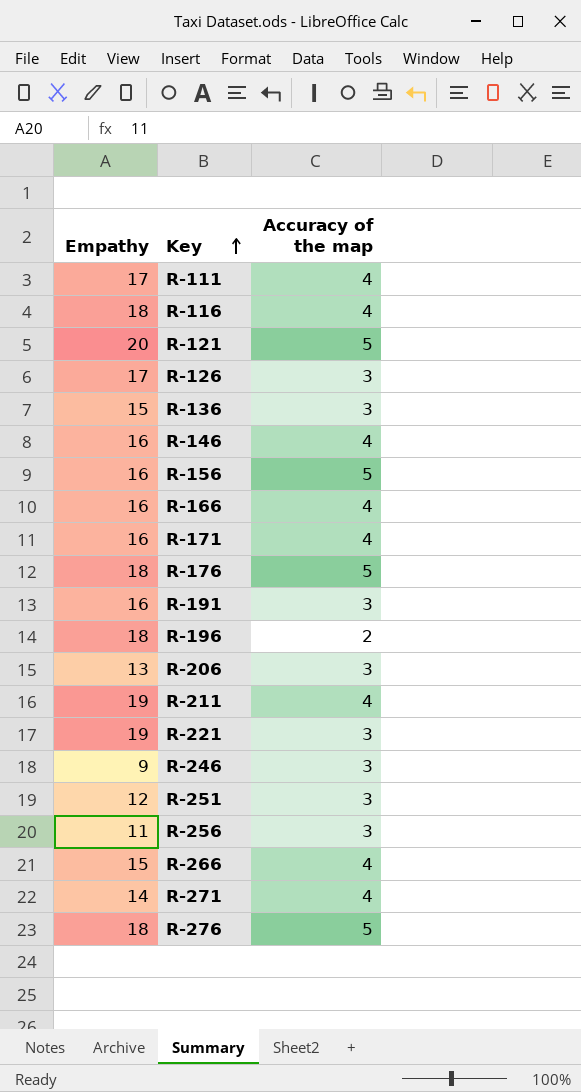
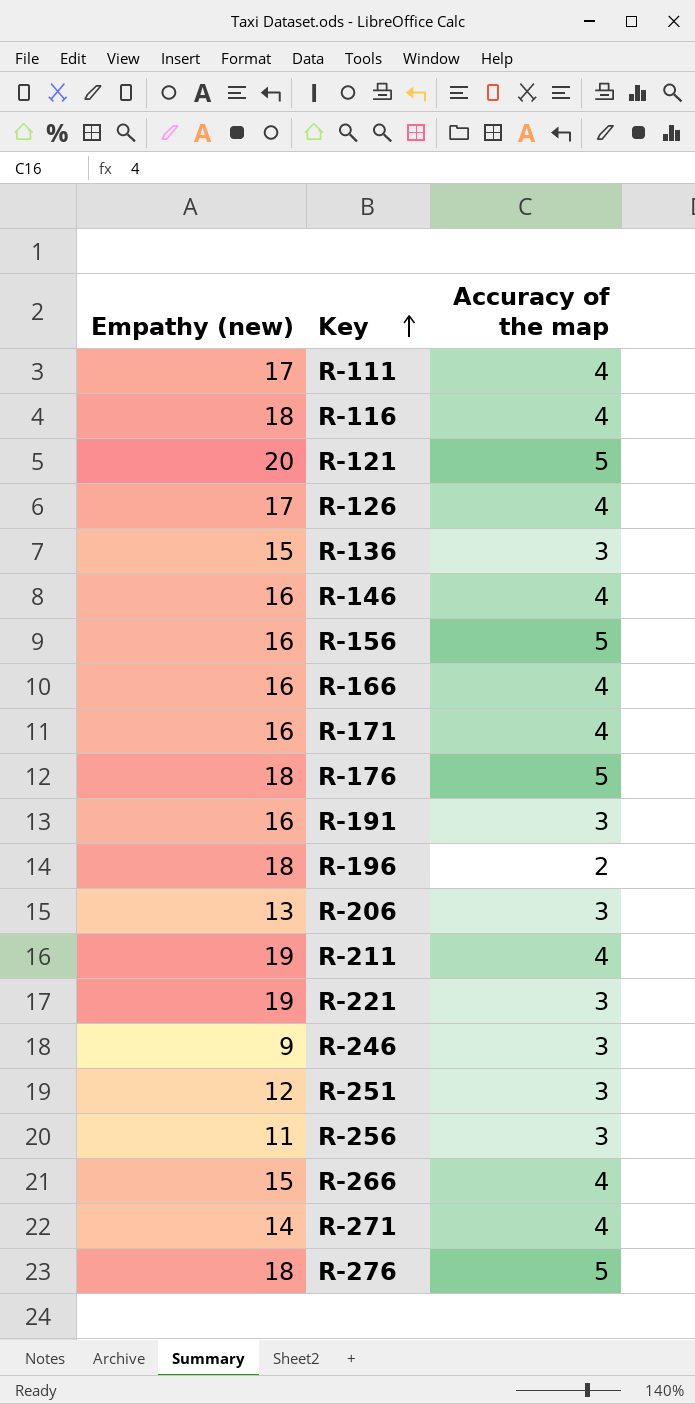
column name: Empathy -> Empathy (new)
R-126 | Accuracy of the map: 3 -> 4

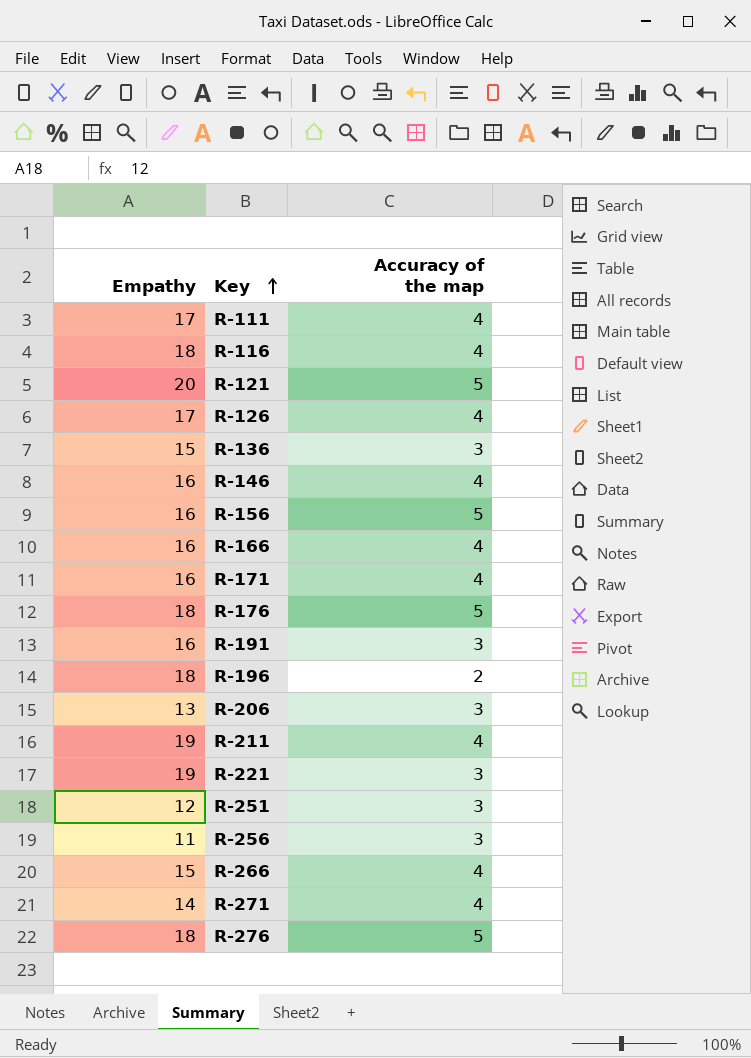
column name: Empathy (new) -> Empathy
row R-246: 9 | 3 -> none

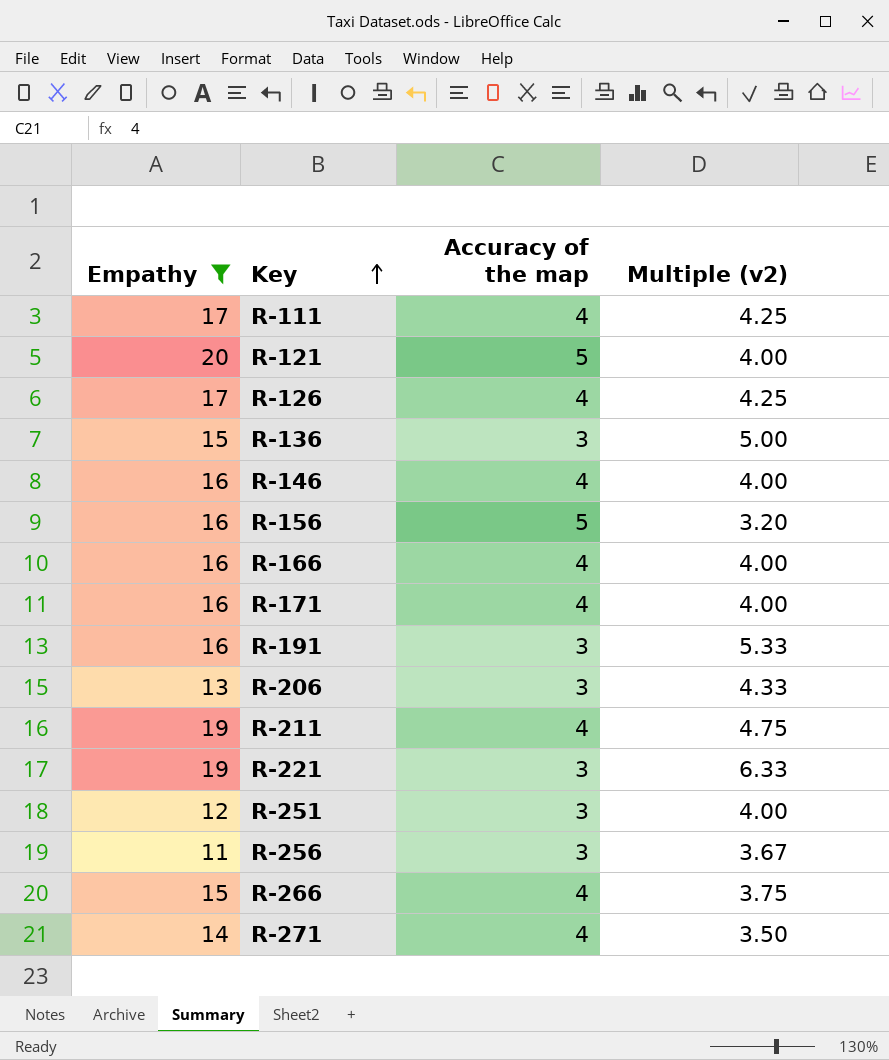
filter: none -> Empathy != 18
column Multiple (v2) | formula: none -> [Empathy] / [Accuracy of the map]

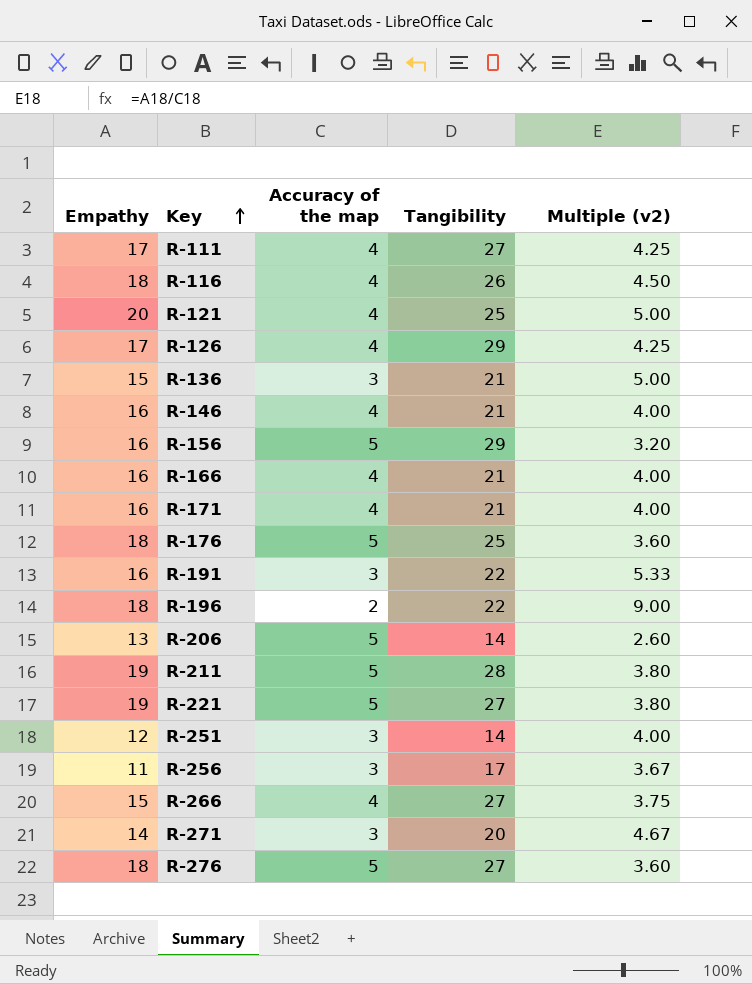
filter: Empathy != 18 -> none
column Tangibility | position: none -> 4
R-121 | Accuracy of the map: 5 -> 4
R-121 | Multiple (v2): 4.00 -> 5.00
R-206 | Accuracy of the map: 3 -> 5
R-206 | Multiple (v2): 4.33 -> 2.60
R-211 | Accuracy of the map: 4 -> 5
R-211 | Multiple (v2): 4.75 -> 3.80
R-221 | Accuracy of the map: 3 -> 5
R-221 | Multiple (v2): 6.33 -> 3.80
R-271 | Accuracy of the map: 4 -> 3
R-271 | Multiple (v2): 3.50 -> 4.67

